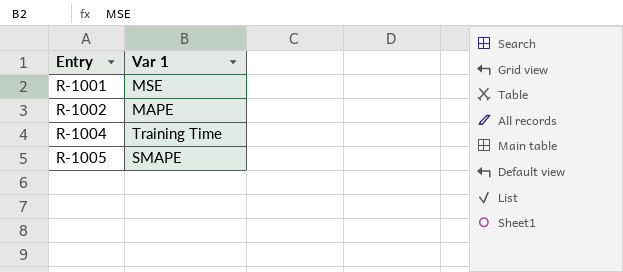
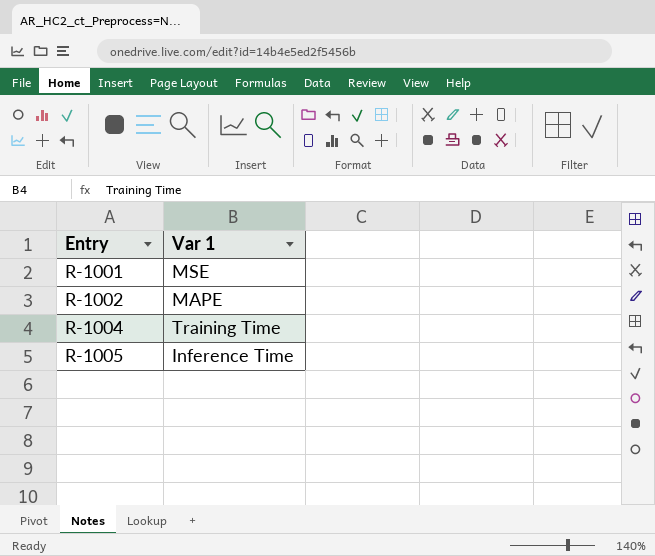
R-1005 | Var 1: SMAPE -> Inference Time

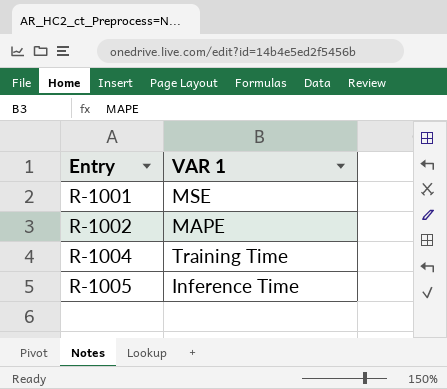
column name: Var 1 -> VAR 1

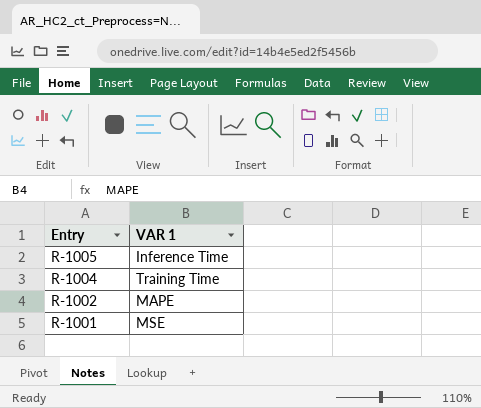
row order: Entry ascending -> Entry descending

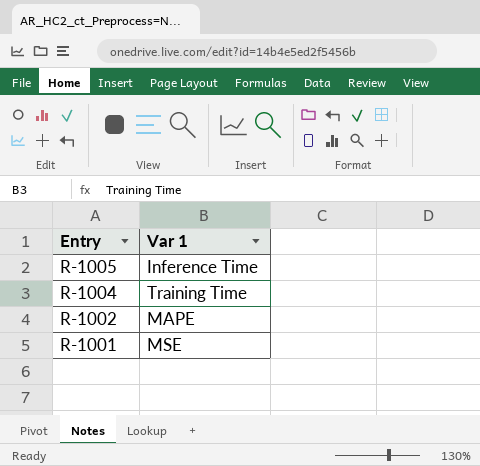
column name: VAR 1 -> Var 1

